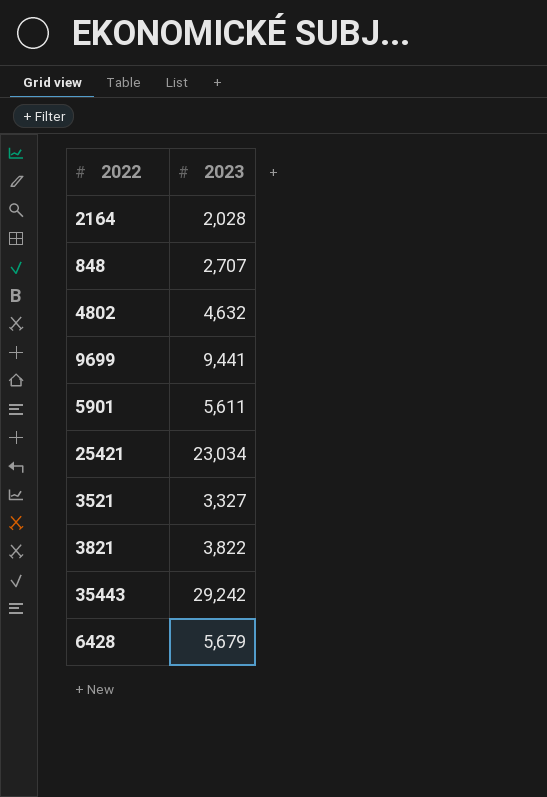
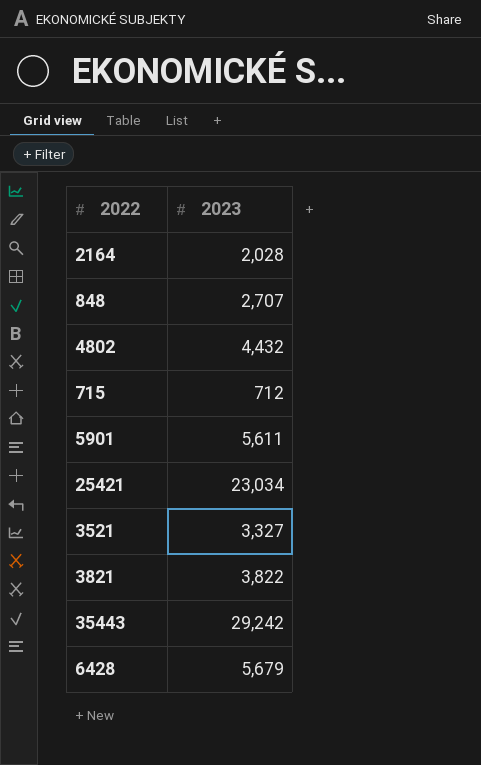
row 9699: 9,441 -> none
4802 | 2023: 4,632 -> 4,432
row 715: none -> 712

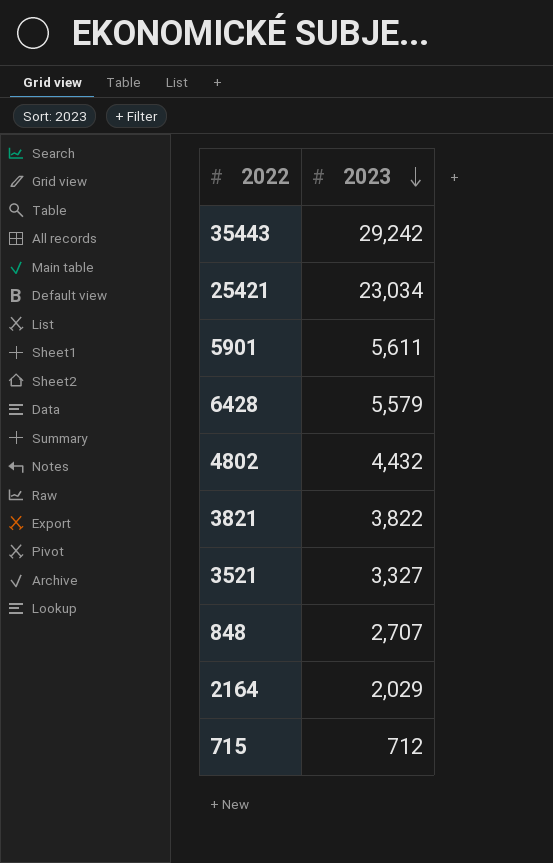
row order: none -> 2023 descending
6428 | 2023: 5,679 -> 5,579
2164 | 2023: 2,028 -> 2,029

